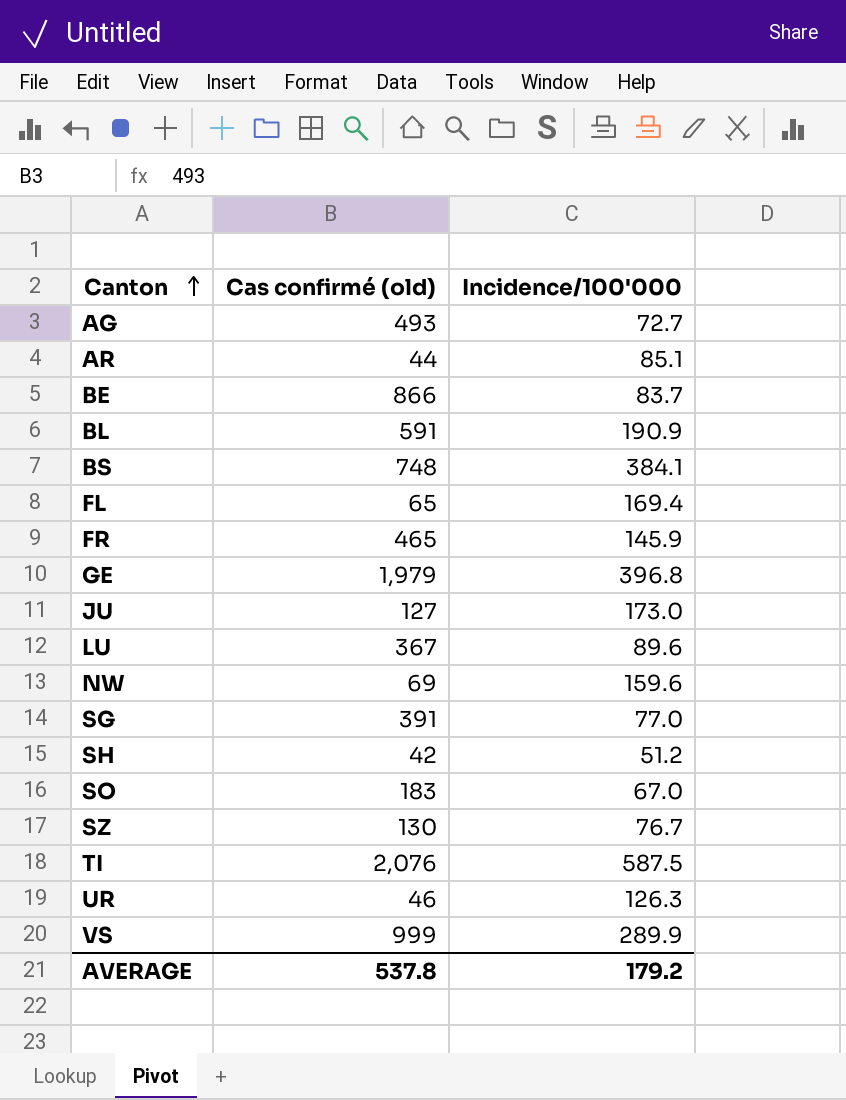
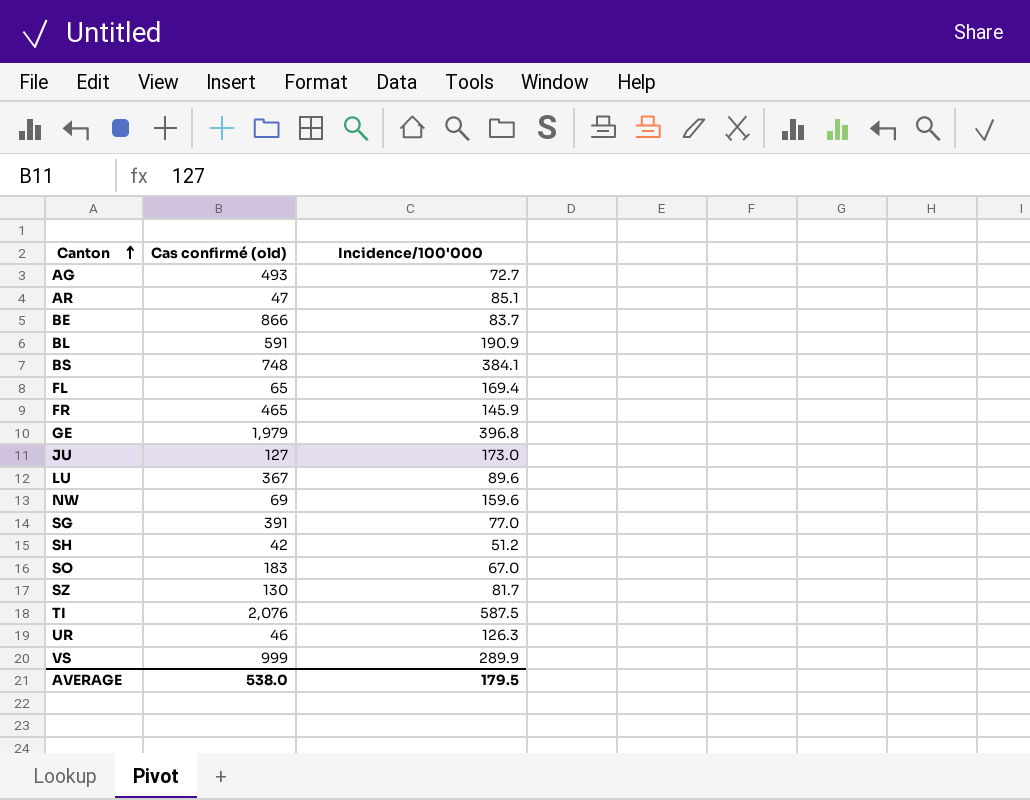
AR | Cas confirmé (old): 44 -> 47
SZ | Incidence/100'000: 76.7 -> 81.7
AVERAGE | Cas confirmé (old): 537.8 -> 538.0
AVERAGE | Incidence/100'000: 179.2 -> 179.5

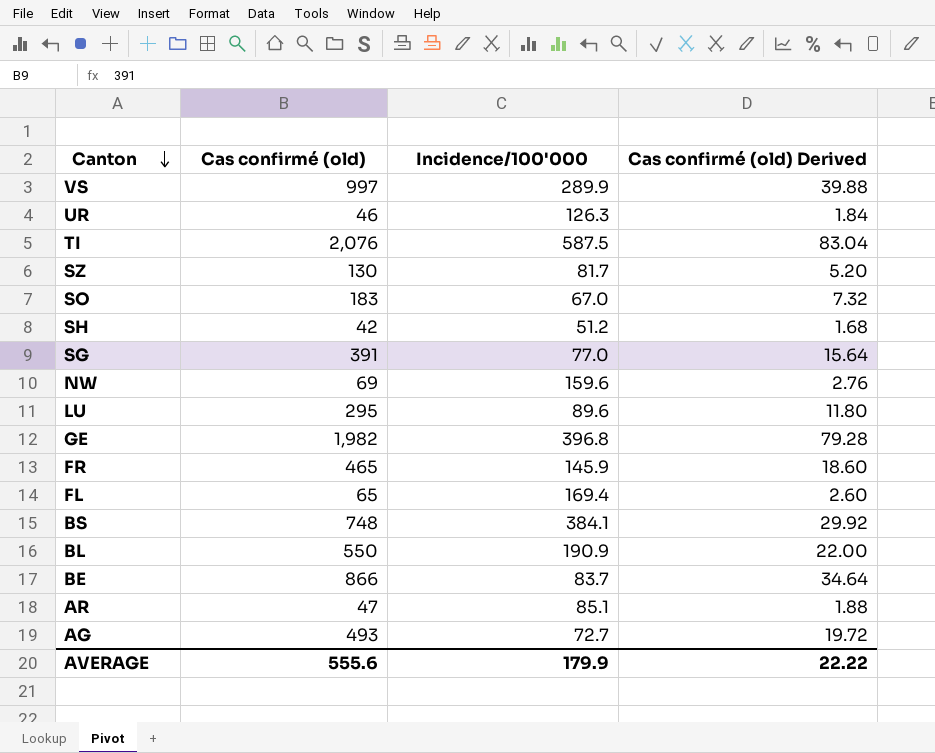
row order: Canton ascending -> Canton descending
column Cas confirmé (old) Derived | formula: none -> [Cas confirmé (old)] * 0.04
row JU: 127 | 173.0 -> none
VS | Cas confirmé (old): 999 -> 997
LU | Cas confirmé (old): 367 -> 295
GE | Cas confirmé (old): 1,979 -> 1,982
BL | Cas confirmé (old): 591 -> 550
AVERAGE | Cas confirmé (old): 538.0 -> 555.6
AVERAGE | Incidence/100'000: 179.5 -> 179.9

